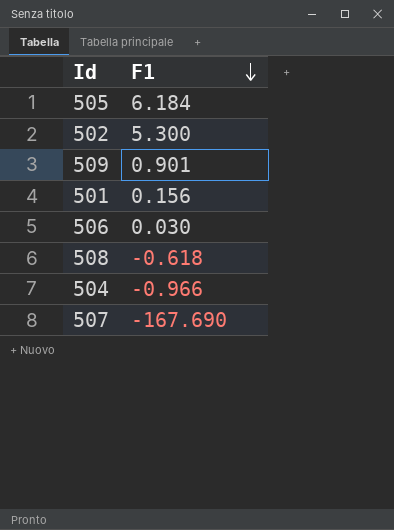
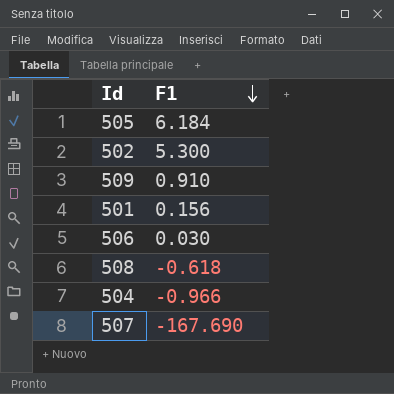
509 | F1: 0.901 -> 0.910

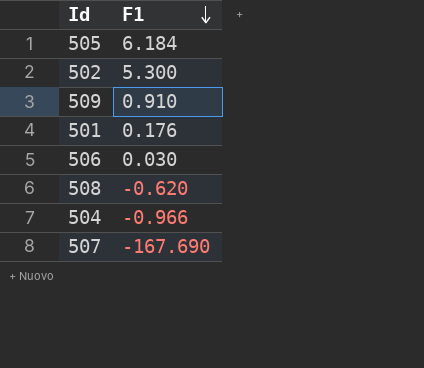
501 | F1: 0.156 -> 0.176
508 | F1: -0.618 -> -0.620

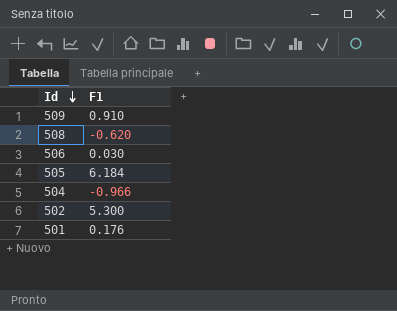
row order: F1 descending -> Id descending
row 507: -167.690 -> none

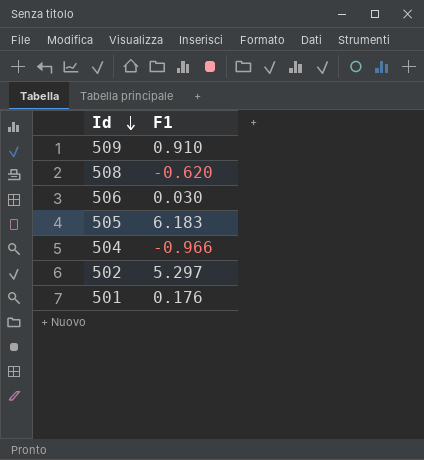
505 | F1: 6.184 -> 6.183
502 | F1: 5.300 -> 5.297

